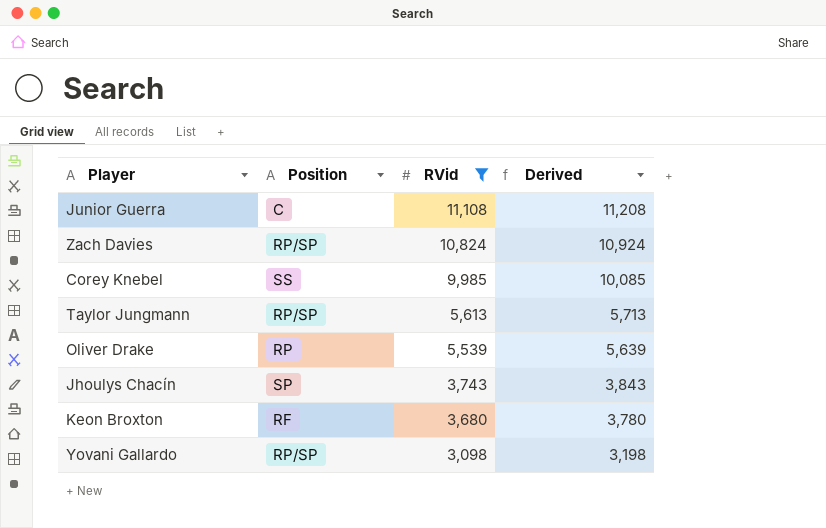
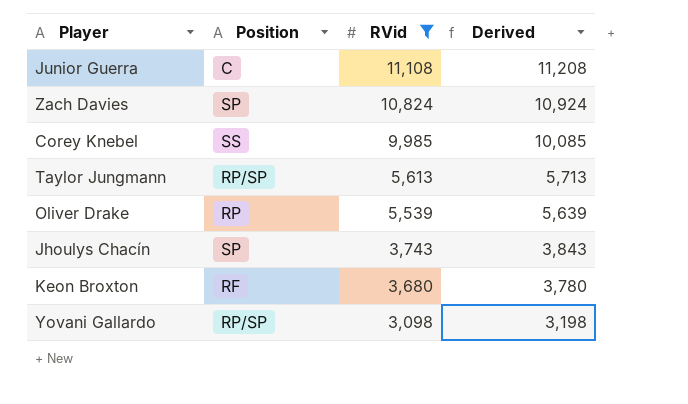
Zach Davies | Position: RP/SP -> SP

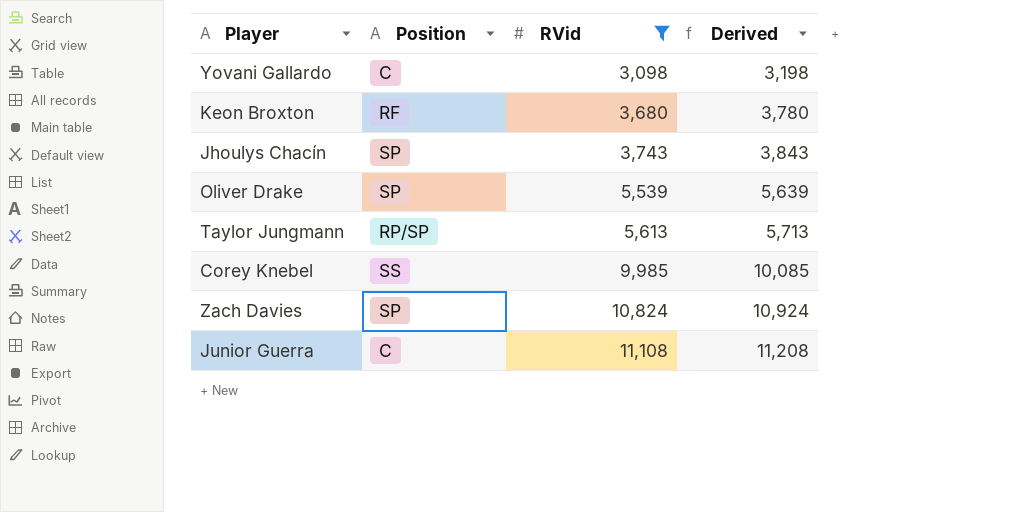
row order: RVid descending -> RVid ascending
Yovani Gallardo | Position: RP/SP -> C
Oliver Drake | Position: RP -> SP

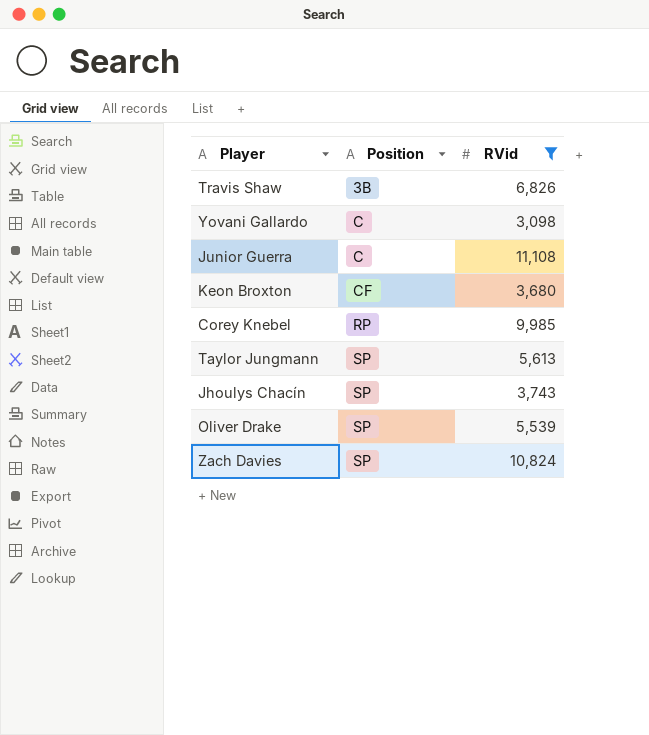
row order: RVid ascending -> Position ascending
column Derived | formula: [RVid] + 100 -> none
row Travis Shaw: none -> 3B | 6,826
Keon Broxton | Position: RF -> CF
Corey Knebel | Position: SS -> RP
Taylor Jungmann | Position: RP/SP -> SP

